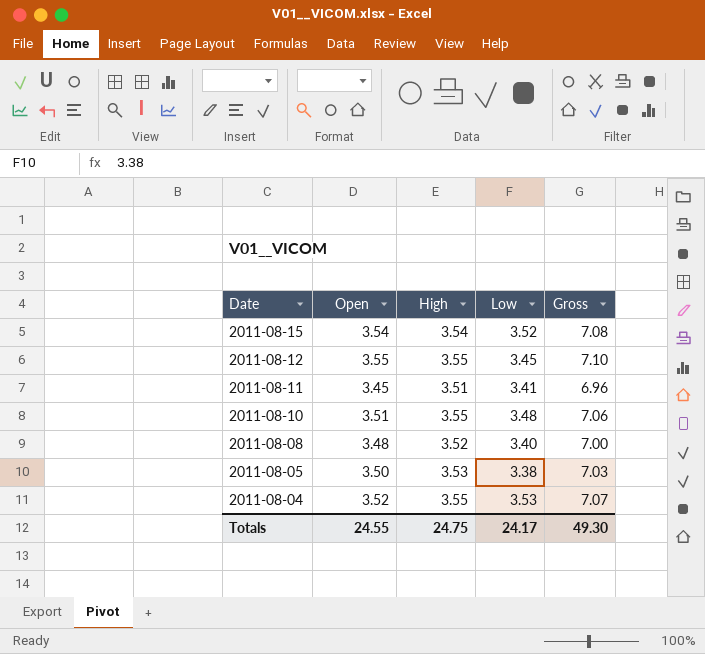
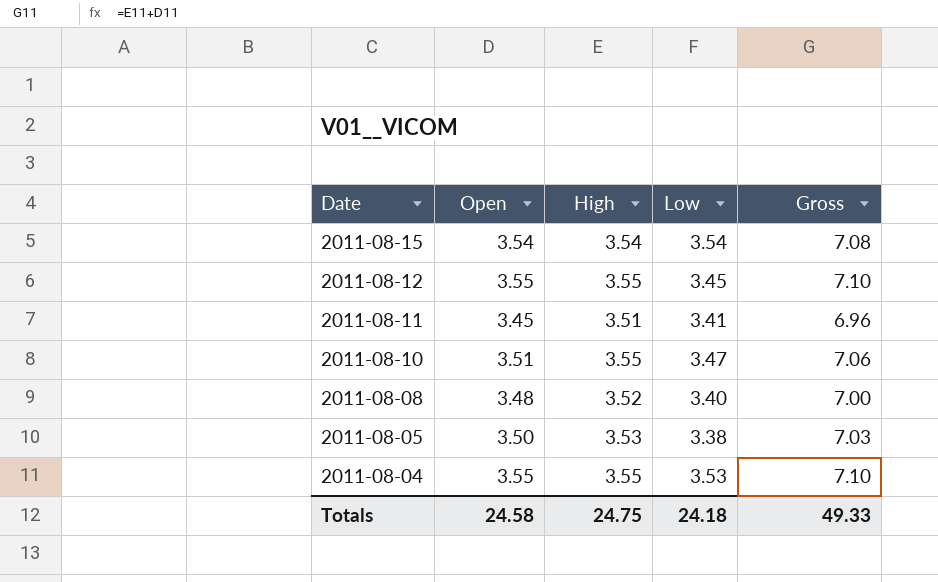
2011-08-15 | Low: 3.52 -> 3.54
2011-08-10 | Low: 3.48 -> 3.47
2011-08-04 | Open: 3.52 -> 3.55
2011-08-04 | Gross: 7.07 -> 7.10
Totals | Open: 24.55 -> 24.58
Totals | Low: 24.17 -> 24.18
Totals | Gross: 49.30 -> 49.33

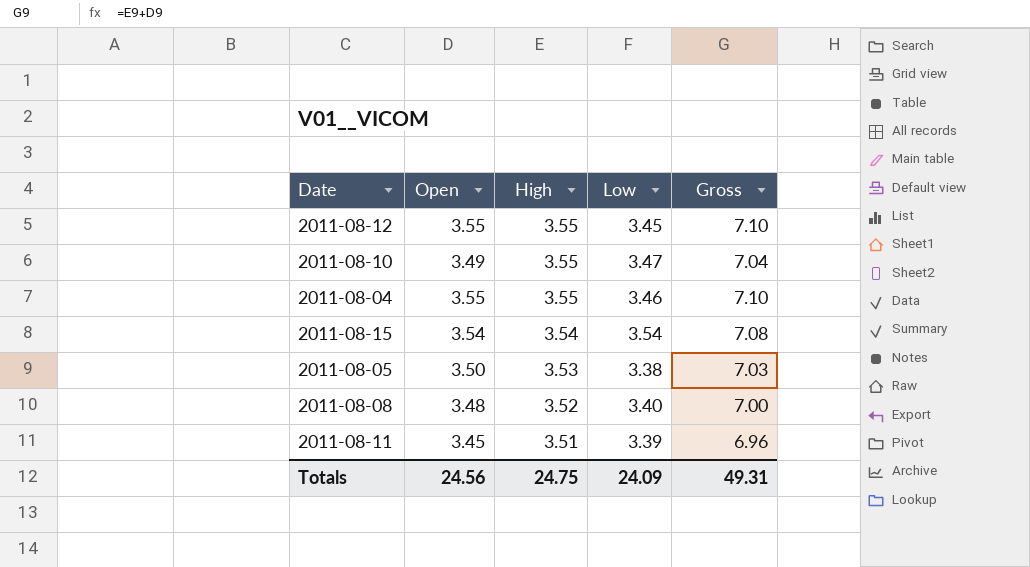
row order: Date descending -> High descending
2011-08-10 | Open: 3.51 -> 3.49
2011-08-10 | Gross: 7.06 -> 7.04
2011-08-04 | Low: 3.53 -> 3.46
2011-08-11 | Low: 3.41 -> 3.39
Totals | Open: 24.58 -> 24.56
Totals | Low: 24.18 -> 24.09
Totals | Gross: 49.33 -> 49.31

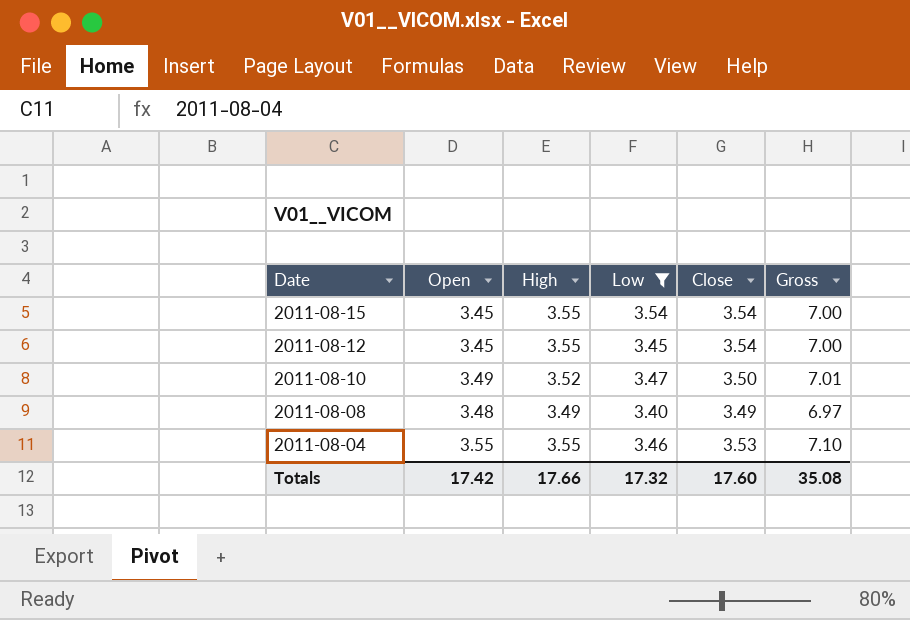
filter: none -> Low >= 3.40
row order: High descending -> Date descending
column Close | position: none -> 5
2011-08-15 | Open: 3.54 -> 3.45
2011-08-15 | High: 3.54 -> 3.55
2011-08-15 | Gross: 7.08 -> 7.00
2011-08-12 | Open: 3.55 -> 3.45
2011-08-12 | Gross: 7.10 -> 7.00
2011-08-10 | High: 3.55 -> 3.52
2011-08-10 | Gross: 7.04 -> 7.01
2011-08-08 | High: 3.52 -> 3.49
2011-08-08 | Gross: 7.00 -> 6.97
Totals | Open: 24.56 -> 17.42
Totals | High: 24.75 -> 17.66
Totals | Low: 24.09 -> 17.32
Totals | Gross: 49.31 -> 35.08

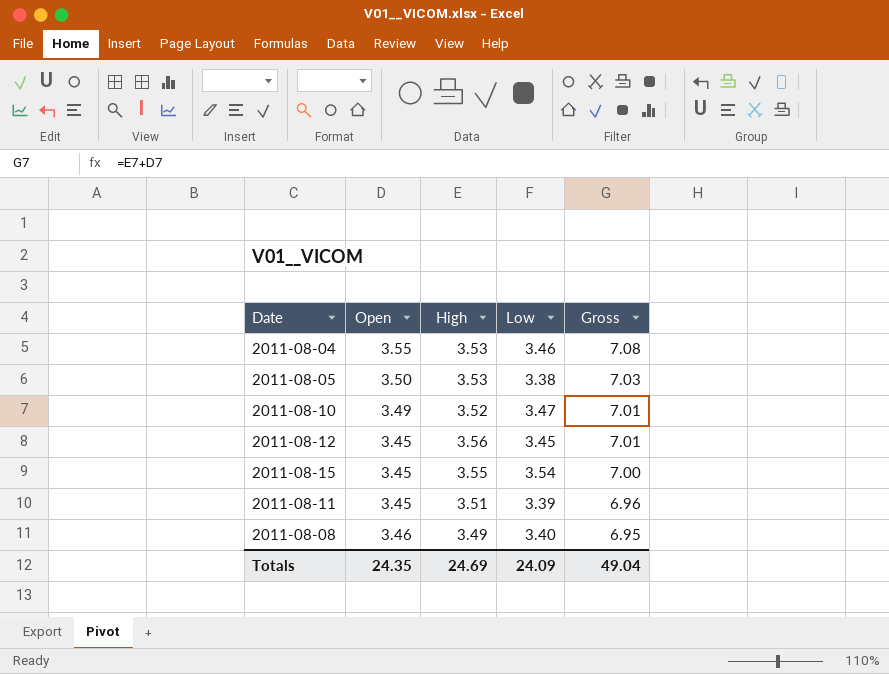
filter: Low >= 3.40 -> none
row order: Date descending -> Gross descending
column Close | position: 5 -> none
2011-08-04 | High: 3.55 -> 3.53
2011-08-04 | Gross: 7.10 -> 7.08
2011-08-12 | High: 3.55 -> 3.56
2011-08-12 | Gross: 7.00 -> 7.01
2011-08-08 | Open: 3.48 -> 3.46
2011-08-08 | Gross: 6.97 -> 6.95
Totals | Open: 17.42 -> 24.35
Totals | High: 17.66 -> 24.69
Totals | Low: 17.32 -> 24.09
Totals | Gross: 35.08 -> 49.04

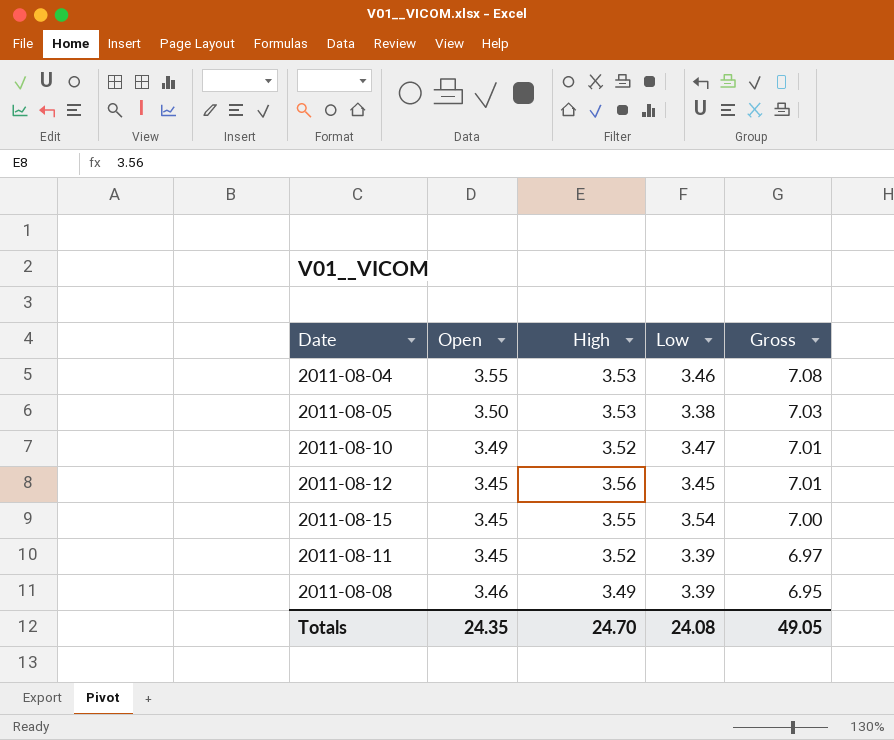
2011-08-11 | High: 3.51 -> 3.52
2011-08-11 | Gross: 6.96 -> 6.97
2011-08-08 | Low: 3.40 -> 3.39
Totals | High: 24.69 -> 24.70
Totals | Low: 24.09 -> 24.08
Totals | Gross: 49.04 -> 49.05

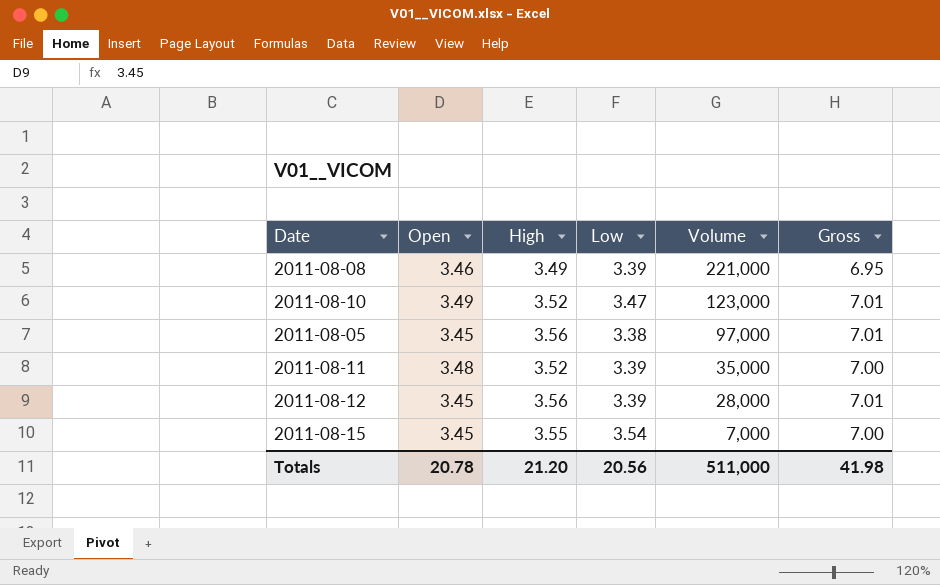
row order: Gross descending -> Volume descending
column Volume | position: none -> 5
row 2011-08-04: 3.55 | 3.53 | 3.46 | 7.08 -> none
2011-08-05 | Open: 3.50 -> 3.45
2011-08-05 | High: 3.53 -> 3.56
2011-08-05 | Gross: 7.03 -> 7.01
2011-08-11 | Open: 3.45 -> 3.48
2011-08-11 | Gross: 6.97 -> 7.00
2011-08-12 | Low: 3.45 -> 3.39
Totals | Open: 24.35 -> 20.78
Totals | High: 24.70 -> 21.20
Totals | Low: 24.08 -> 20.56
Totals | Gross: 49.05 -> 41.98

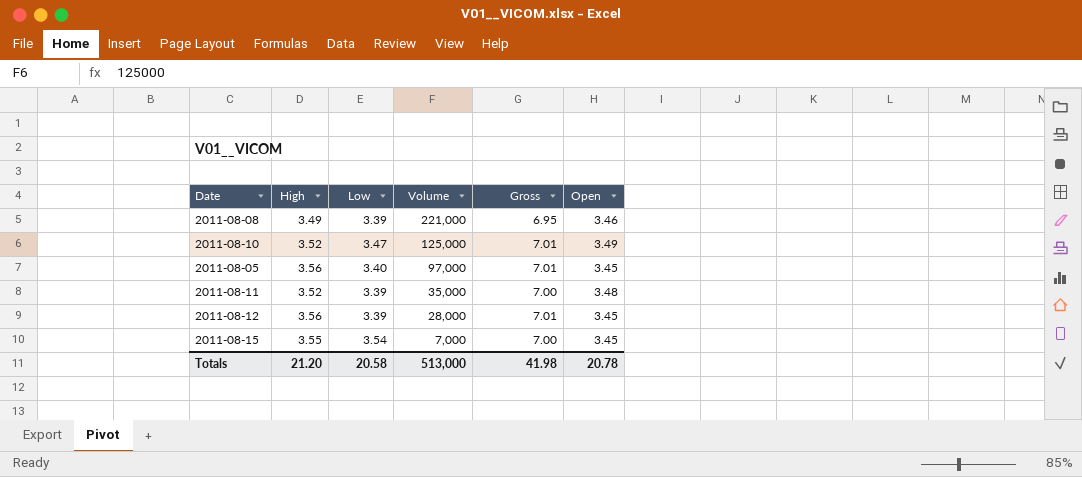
column Open | position: 2 -> 6
2011-08-10 | Volume: 123,000 -> 125,000
2011-08-05 | Low: 3.38 -> 3.40
Totals | Low: 20.56 -> 20.58
Totals | Volume: 511,000 -> 513,000

